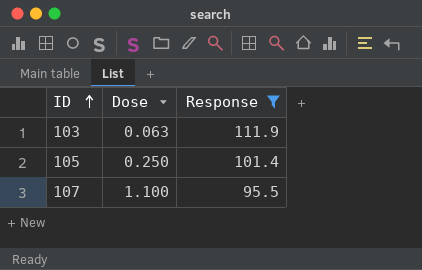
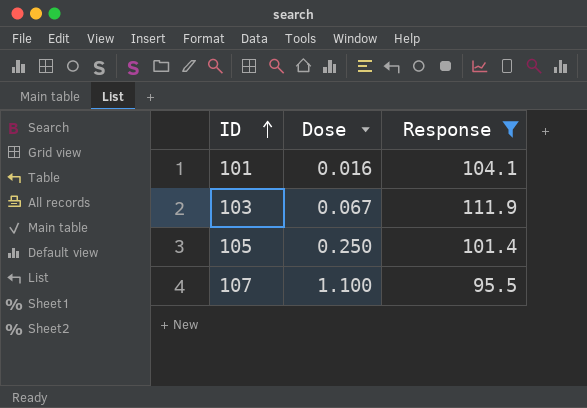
row 101: none -> 0.016 | 104.1
103 | Dose: 0.063 -> 0.067

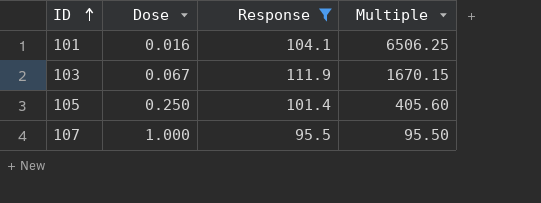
column Multiple | formula: none -> [Response] / [Dose]
107 | Dose: 1.100 -> 1.000

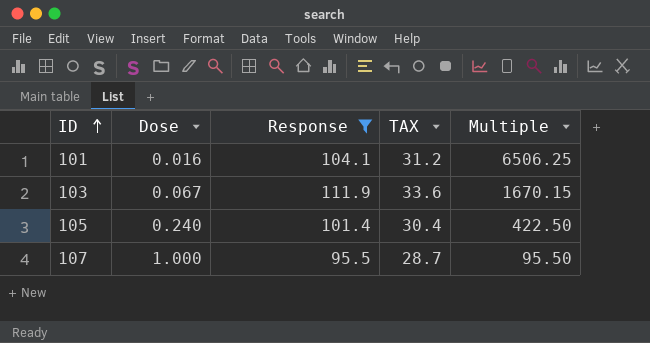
column TAX | formula: none -> [Response] * 0.3
105 | Dose: 0.250 -> 0.240
105 | Multiple: 405.60 -> 422.50

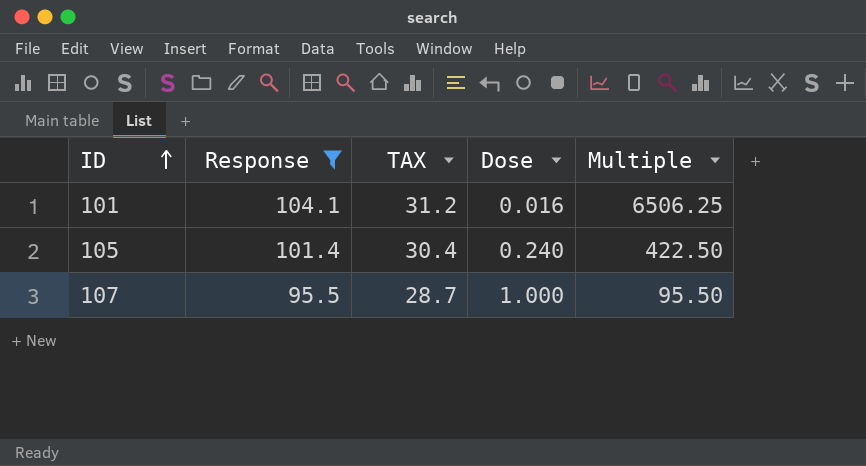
column Dose | position: 2 -> 4
row 103: 0.067 | 111.9 | 33.6 | 1670.15 -> none

